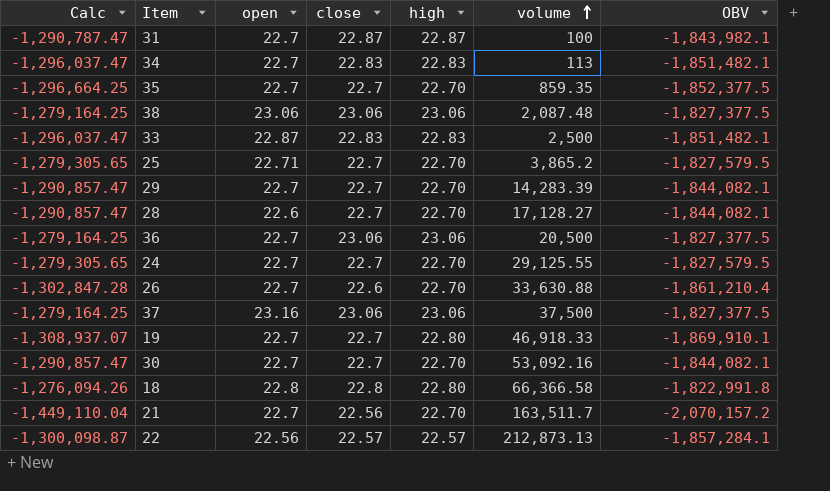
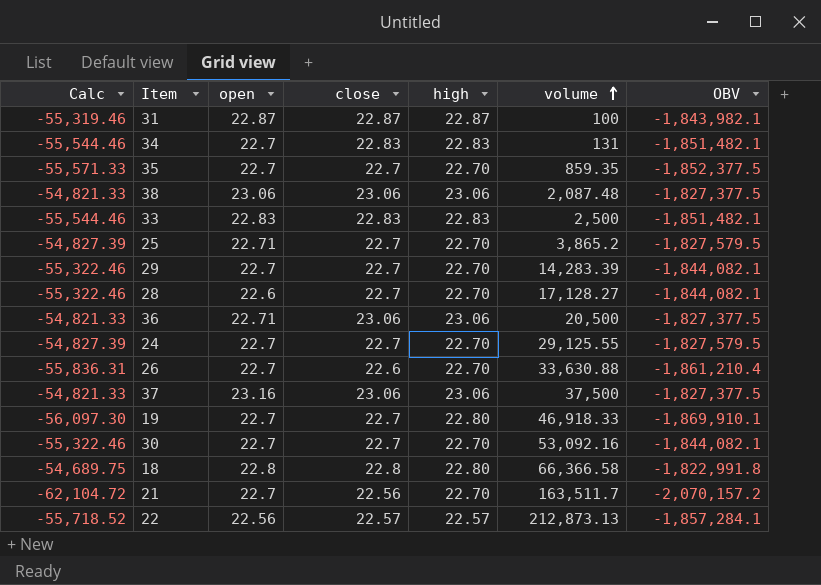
column Calc | formula: [OBV] * 0.7 -> [OBV] * 0.03
31 | open: 22.7 -> 22.87
34 | volume: 113 -> 131
33 | open: 22.87 -> 22.83
36 | open: 22.7 -> 22.71

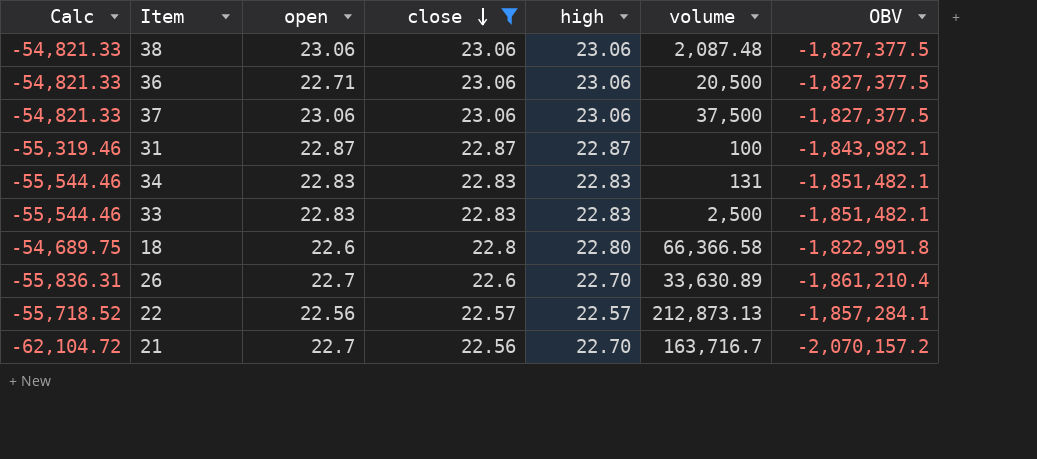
filter: none -> close != 22.7
row order: volume ascending -> close descending
37 | open: 23.16 -> 23.06
34 | open: 22.7 -> 22.83
18 | open: 22.8 -> 22.6
26 | volume: 33,630.88 -> 33,630.89
21 | volume: 163,511.7 -> 163,716.7

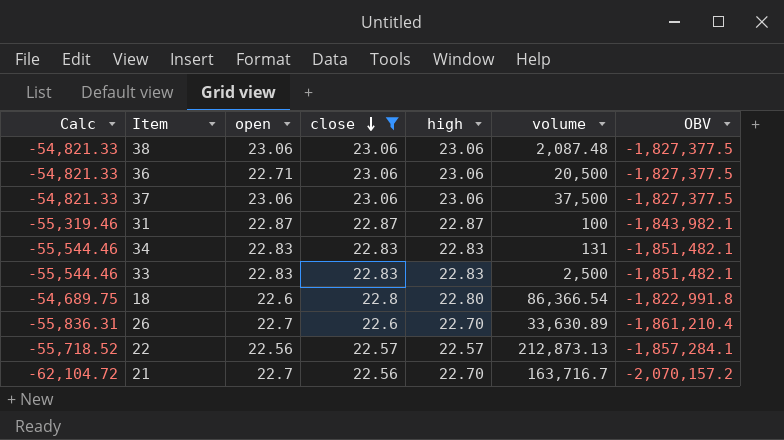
18 | volume: 66,366.58 -> 86,366.54

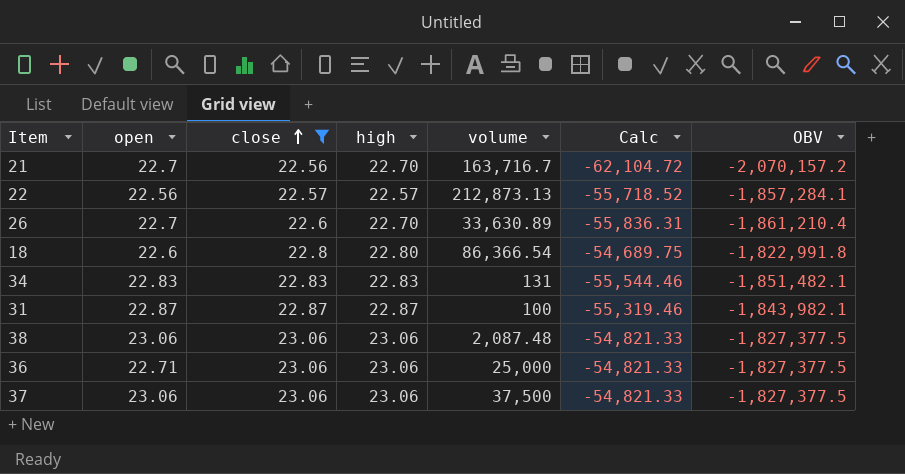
row order: close descending -> close ascending
column Calc | position: 1 -> 6
row 33: -55,544.46 | 22.83 | 22.83 | 22.83 | 2,500 | -1,851,482.1 -> none
36 | volume: 20,500 -> 25,000

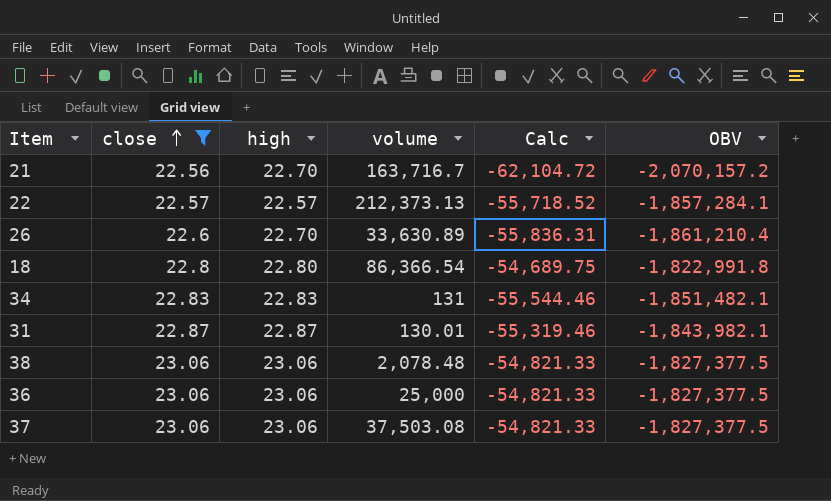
column open | position: 2 -> none
22 | volume: 212,873.13 -> 212,373.13
31 | volume: 100 -> 130.01
38 | volume: 2,087.48 -> 2,078.48
37 | volume: 37,500 -> 37,503.08

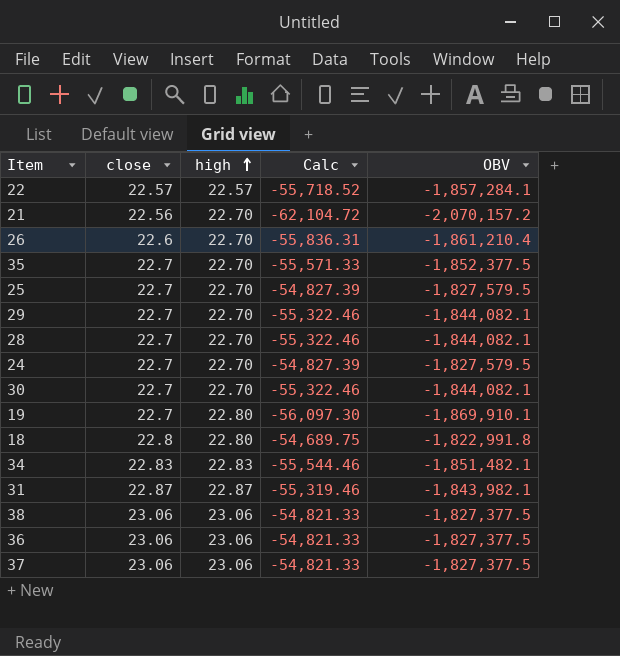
filter: close != 22.7 -> none
row order: close ascending -> high ascending
column volume | position: 4 -> none

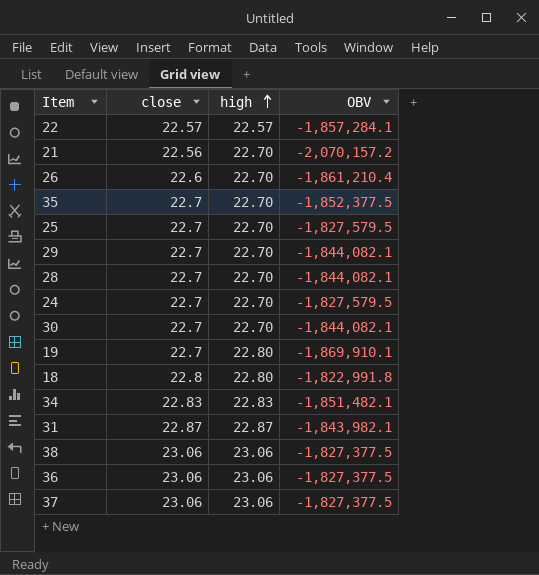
column Calc | formula: [OBV] * 0.03 -> none

